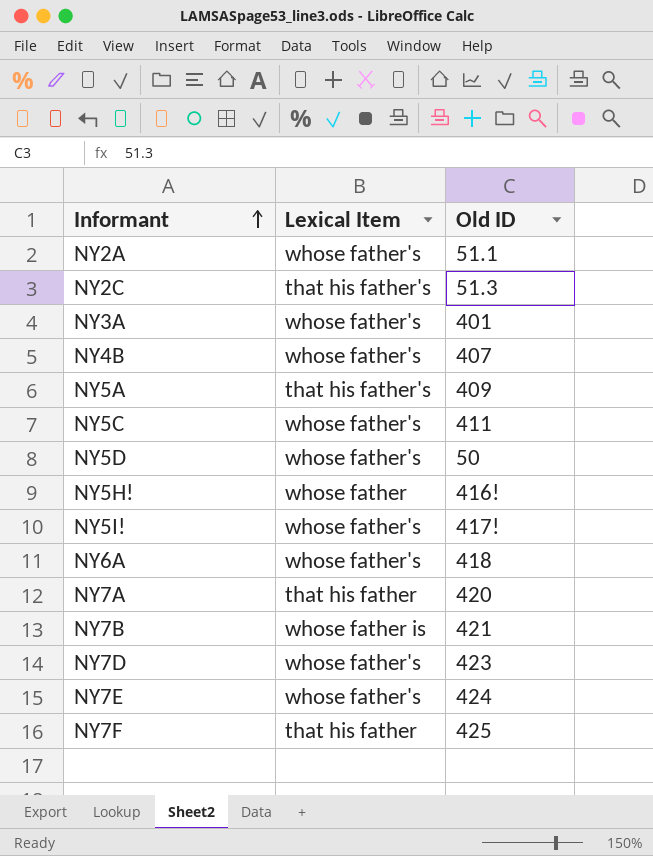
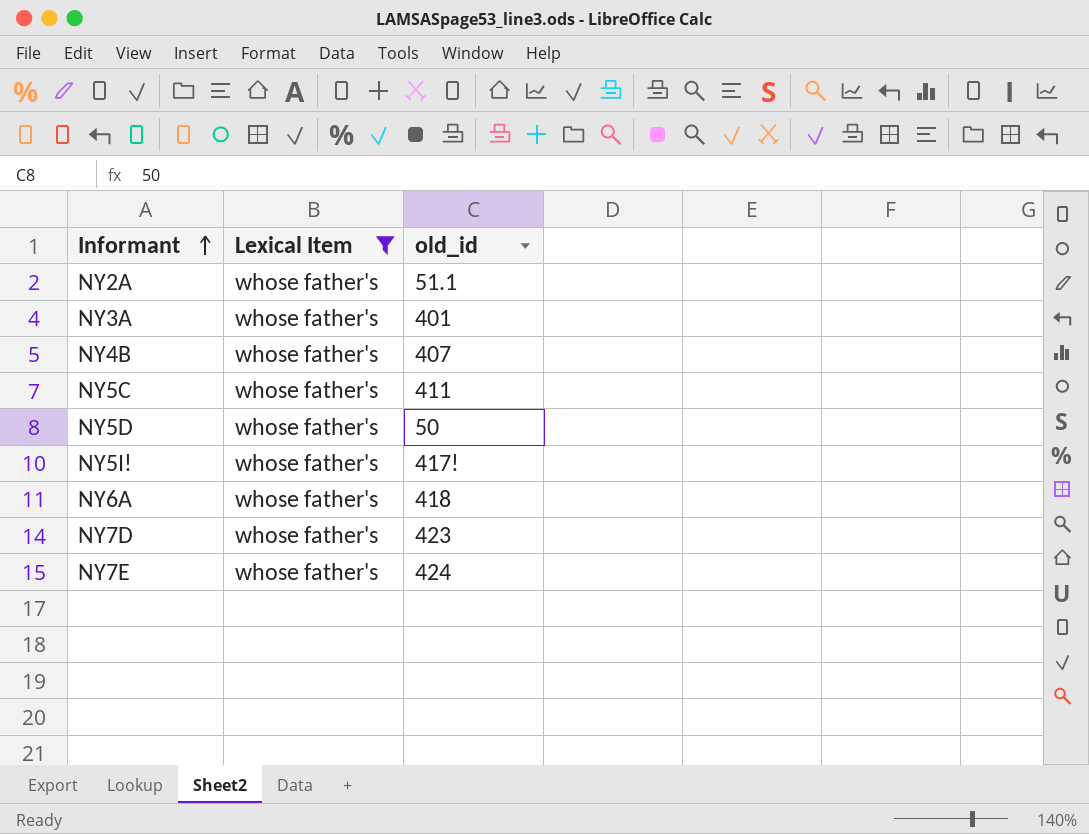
filter: none -> Lexical Item = whose father's
column name: Old ID -> old_id

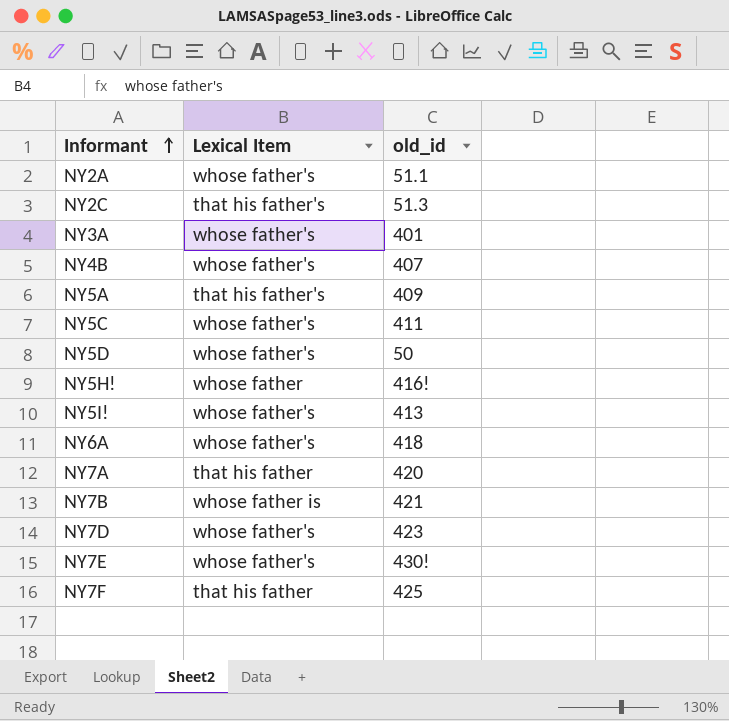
filter: Lexical Item = whose father's -> none
NY5I! | old_id: 417! -> 413
NY7E | old_id: 424 -> 430!

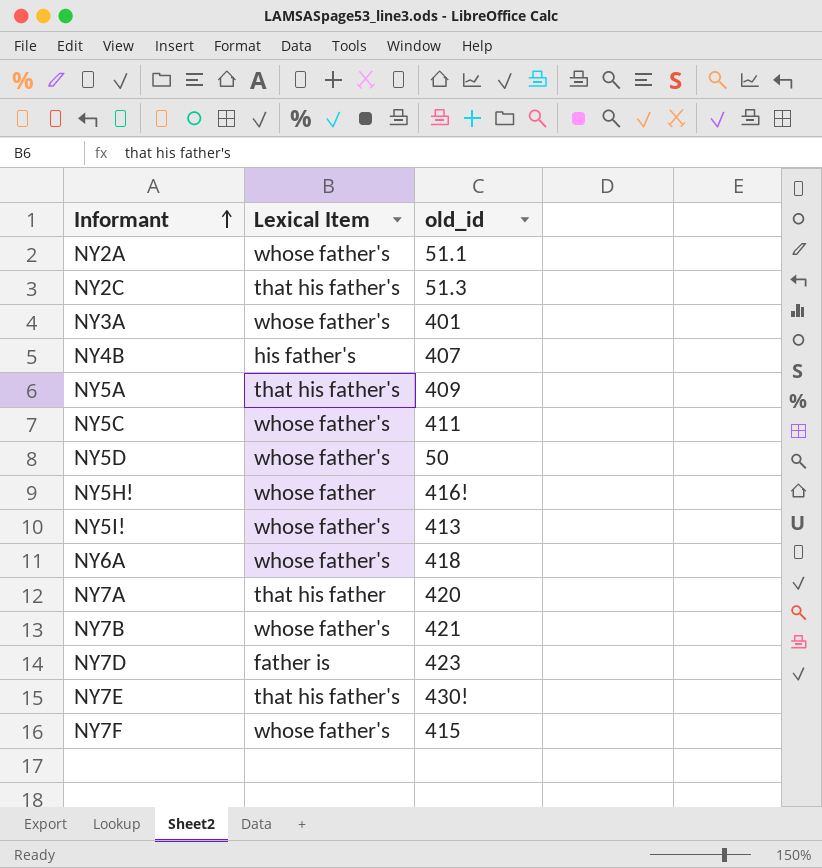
NY4B | Lexical Item: whose father's -> his father's
NY7B | Lexical Item: whose father is -> whose father's
NY7D | Lexical Item: whose father's -> father is
NY7E | Lexical Item: whose father's -> that his father's
NY7F | Lexical Item: that his father -> whose father's
NY7F | old_id: 425 -> 415

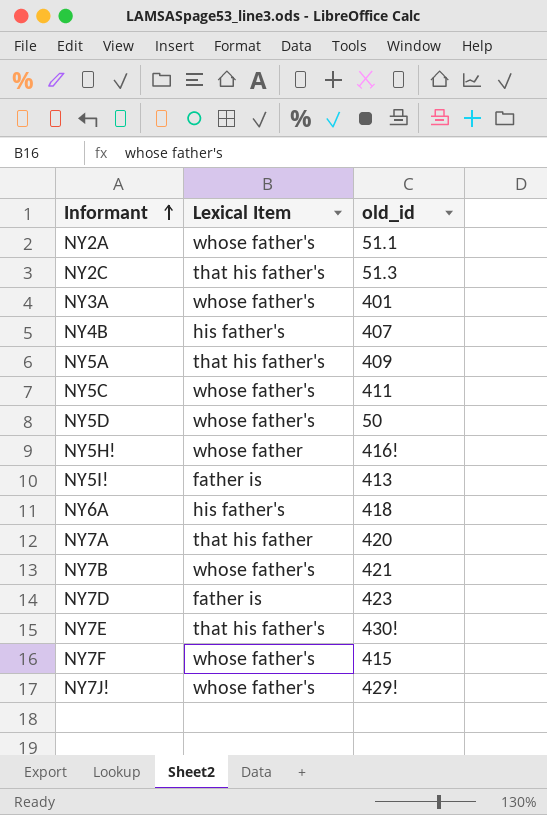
NY5I! | Lexical Item: whose father's -> father is
NY6A | Lexical Item: whose father's -> his father's
row NY7J!: none -> whose father's | 429!

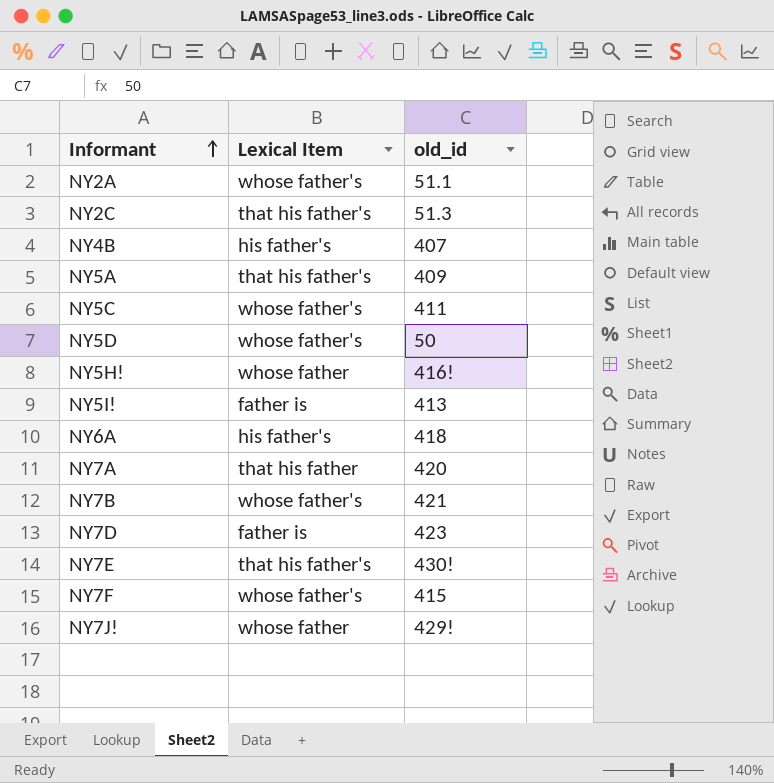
row NY3A: whose father's | 401 -> none
NY7J! | Lexical Item: whose father's -> whose father

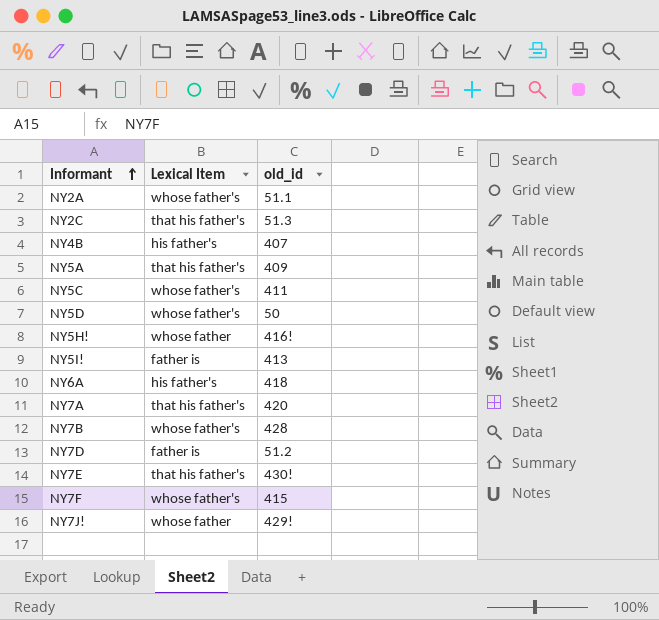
NY7A | Lexical Item: that his father -> that his father's
NY7B | old_id: 421 -> 428
NY7D | old_id: 423 -> 51.2

